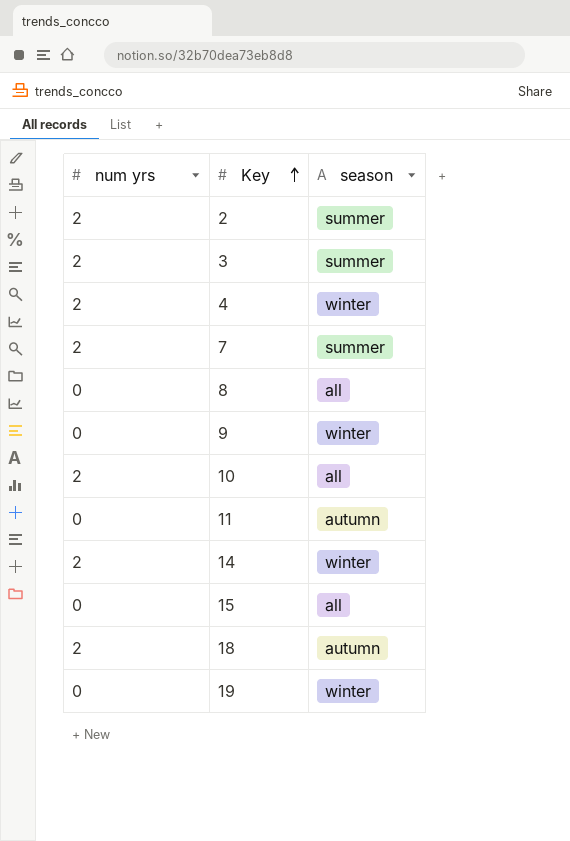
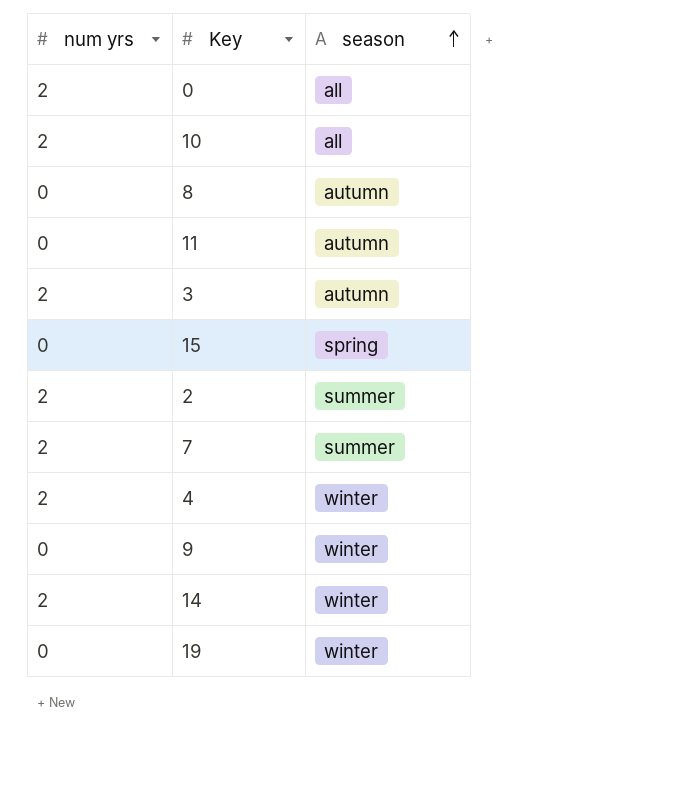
row order: Key ascending -> season ascending
row 18: 2 | autumn -> none
row 0: none -> 2 | all
8 | season: all -> autumn
3 | season: summer -> autumn
15 | season: all -> spring

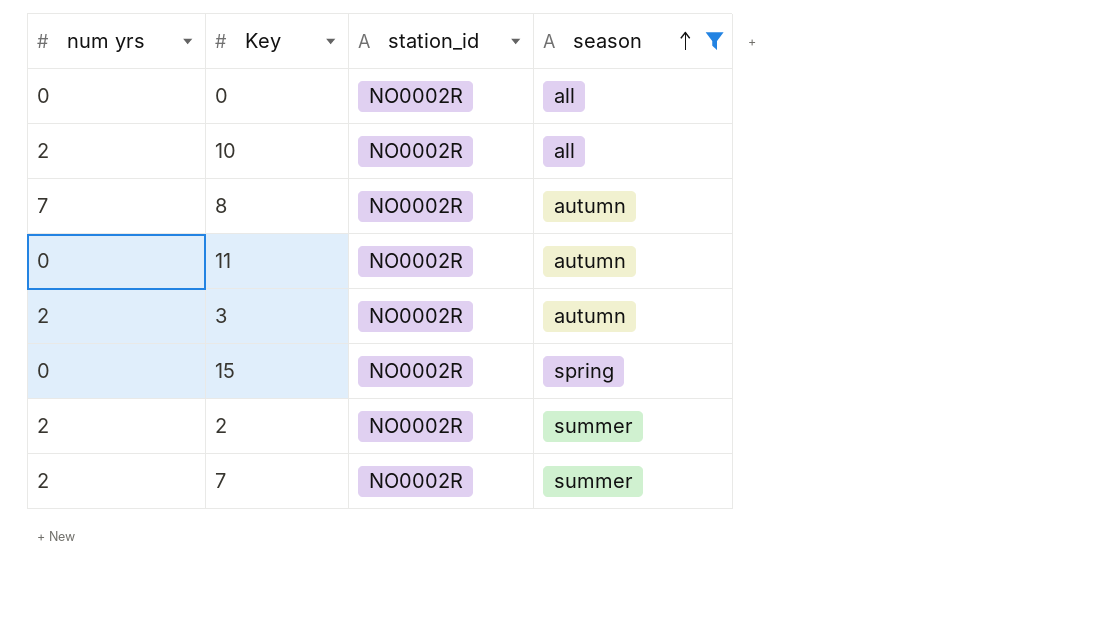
filter: none -> season != winter
column station_id | position: none -> 3
0 | num yrs: 2 -> 0
8 | num yrs: 0 -> 7

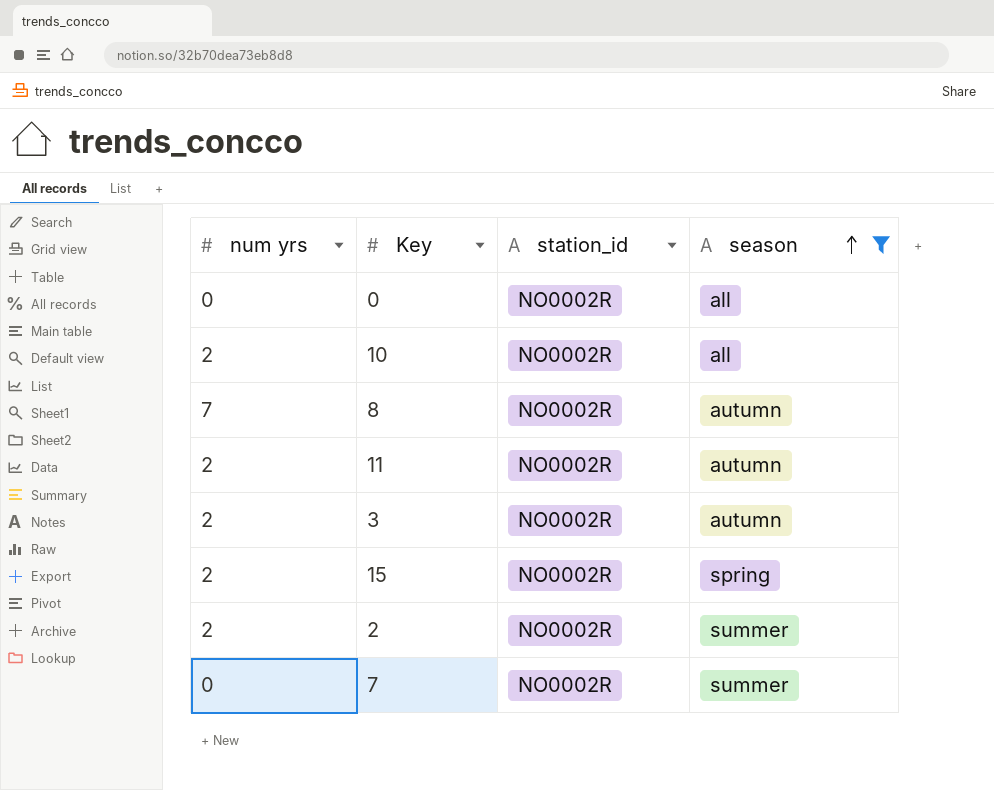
11 | num yrs: 0 -> 2
15 | num yrs: 0 -> 2
7 | num yrs: 2 -> 0

